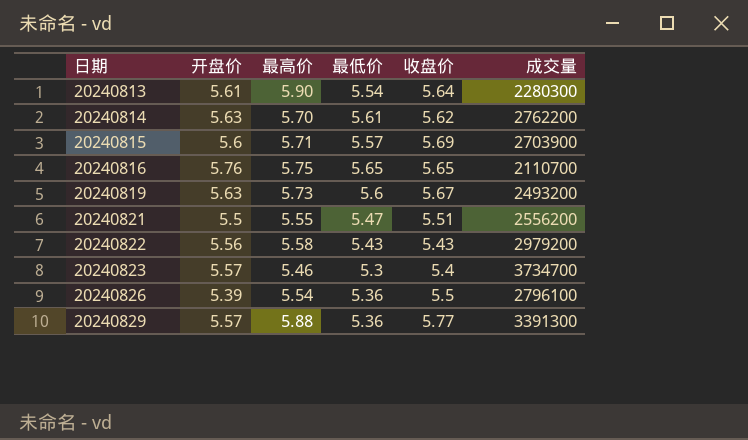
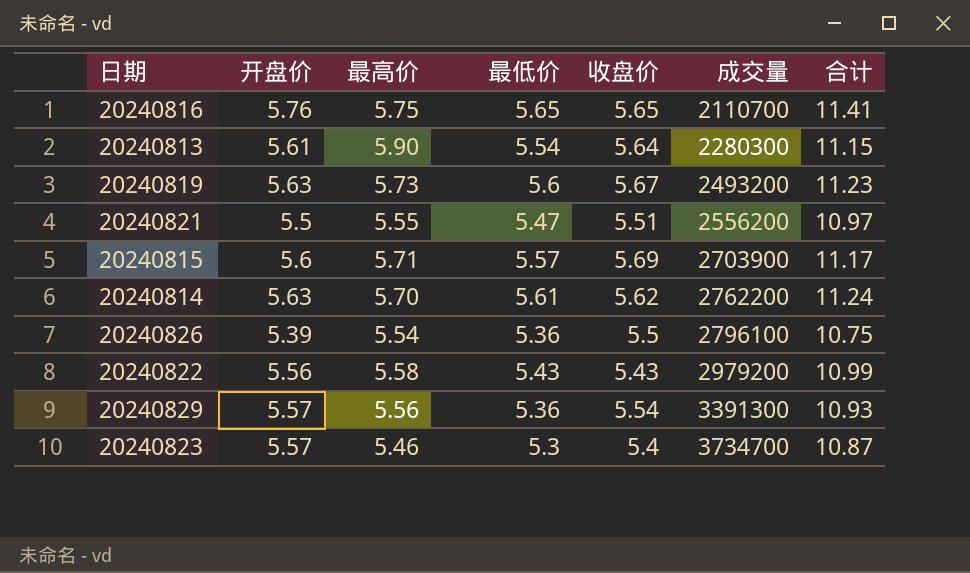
row order: 日期 ascending -> 成交量 ascending
column 合计 | formula: none -> [开盘价] + [最低价]
20240829 | 最高价: 5.88 -> 5.56
20240829 | 收盘价: 5.77 -> 5.54

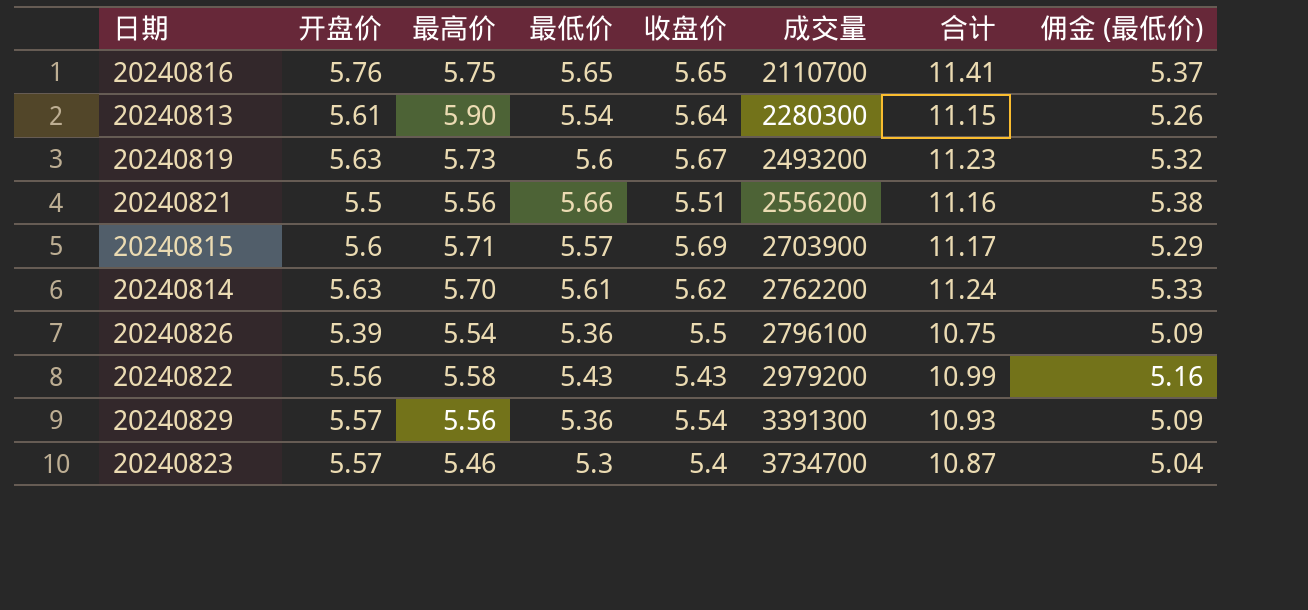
column 佣金 (最低价) | formula: none -> [最低价] * 0.95
20240821 | 最高价: 5.55 -> 5.56
20240821 | 最低价: 5.47 -> 5.66
20240821 | 合计: 10.97 -> 11.16

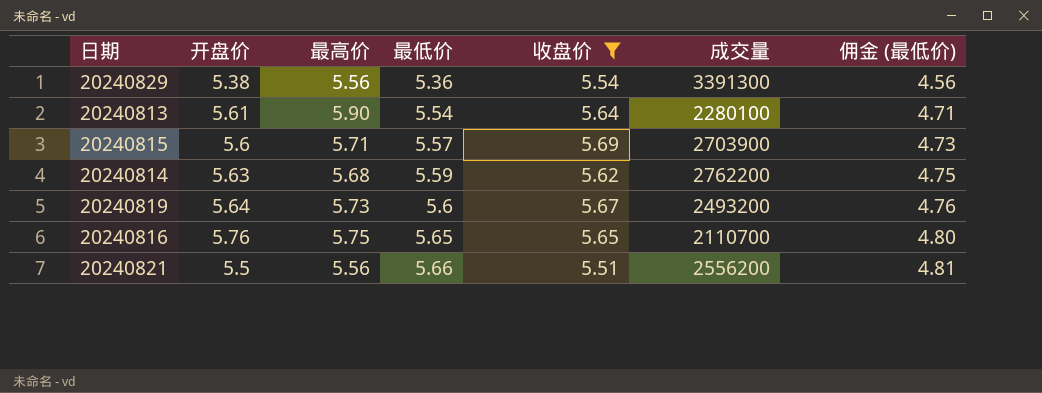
filter: none -> 收盘价 >= 5.51
row order: 成交量 ascending -> 最低价 ascending
column 合计 | formula: [开盘价] + [最低价] -> none
column 佣金 (最低价) | formula: [最低价] * 0.95 -> [最低价] * 0.85
20240829 | 开盘价: 5.57 -> 5.38
20240813 | 成交量: 2280300 -> 2280100
20240814 | 最高价: 5.70 -> 5.68
20240814 | 最低价: 5.61 -> 5.59
20240819 | 开盘价: 5.63 -> 5.64

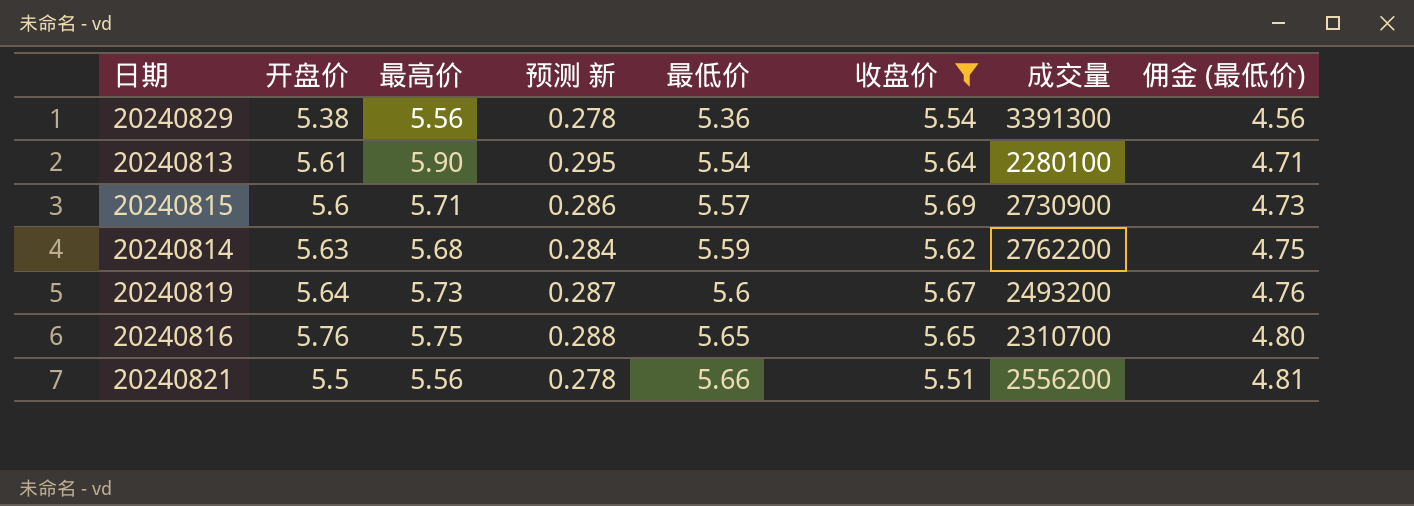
column 预测 新 | formula: none -> [最高价] * 0.05
20240815 | 成交量: 2703900 -> 2730900
20240816 | 成交量: 2110700 -> 2310700

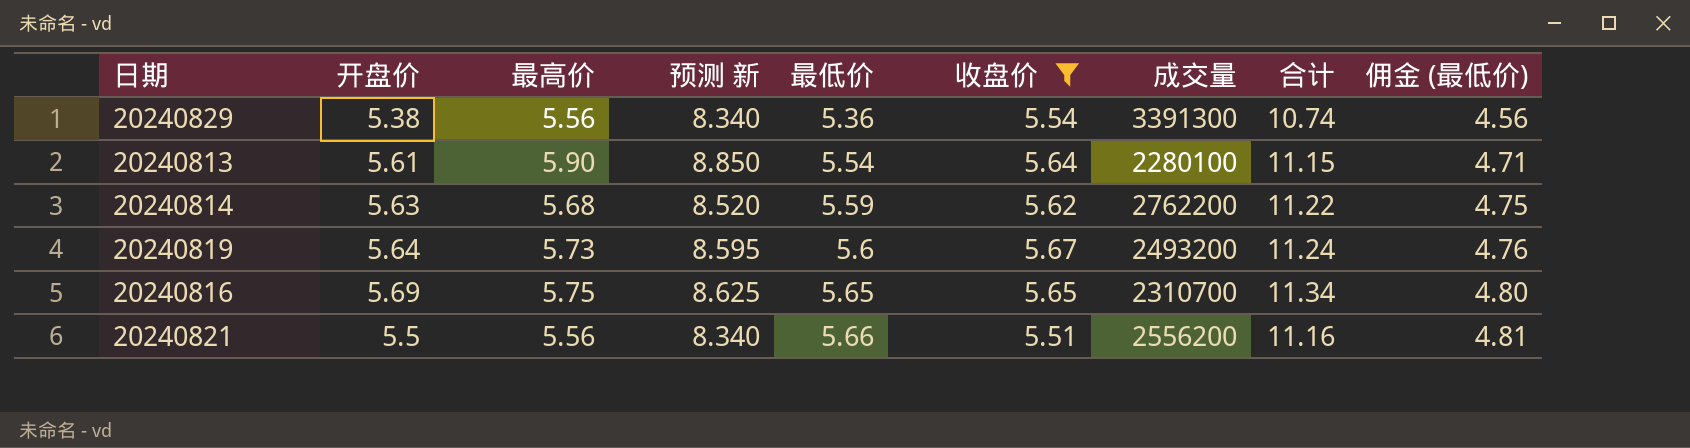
column 预测 新 | formula: [最高价] * 0.05 -> [最高价] * 1.5
column 合计 | formula: none -> [开盘价] + [最低价]
row 20240815: 5.6 | 5.71 | 0.286 | 5.57 | 5.69 | 2730900 | 4.73 -> none
20240816 | 开盘价: 5.76 -> 5.69

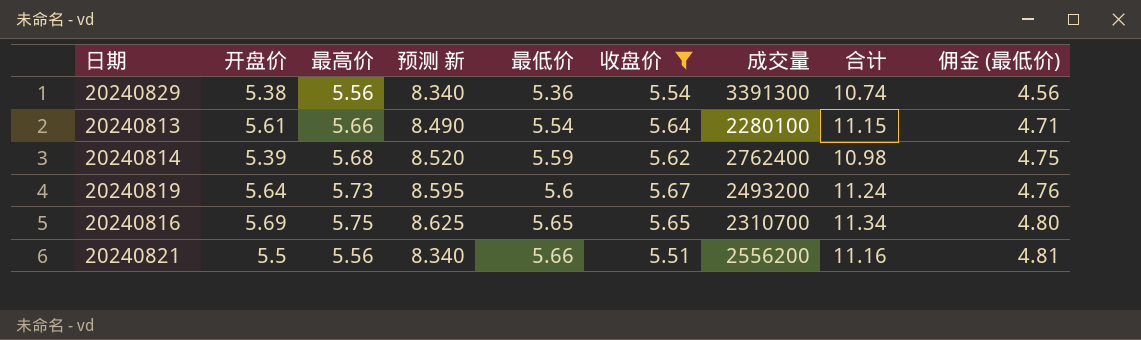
20240813 | 最高价: 5.90 -> 5.66
20240813 | 预测 新: 8.850 -> 8.490
20240814 | 开盘价: 5.63 -> 5.39
20240814 | 成交量: 2762200 -> 2762400
20240814 | 合计: 11.22 -> 10.98

